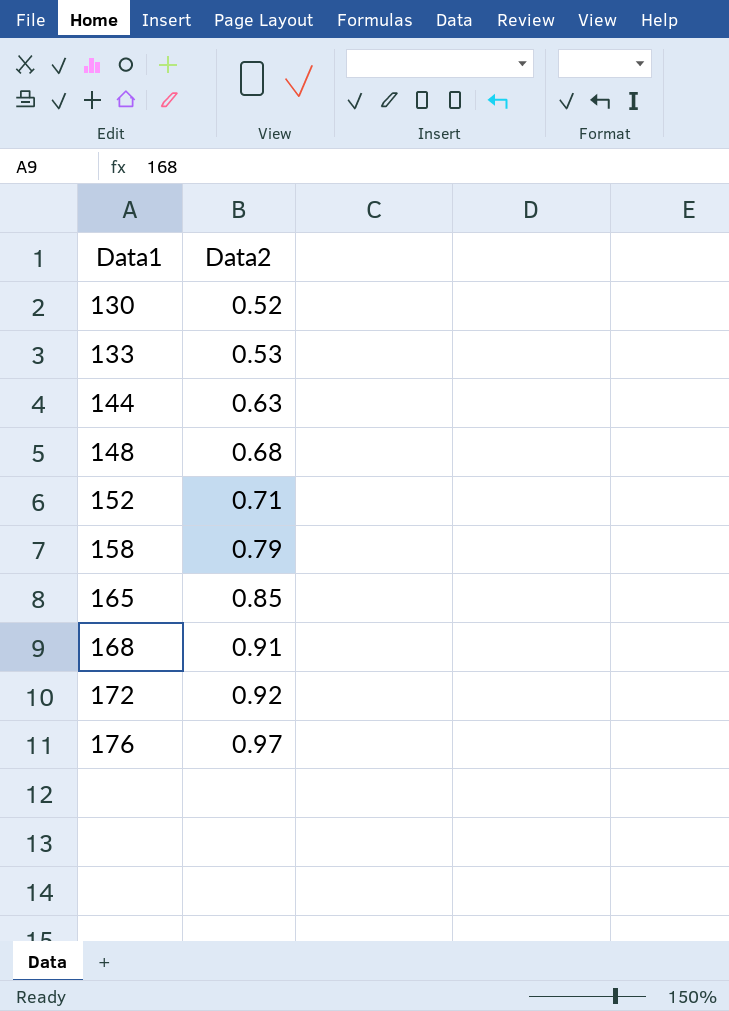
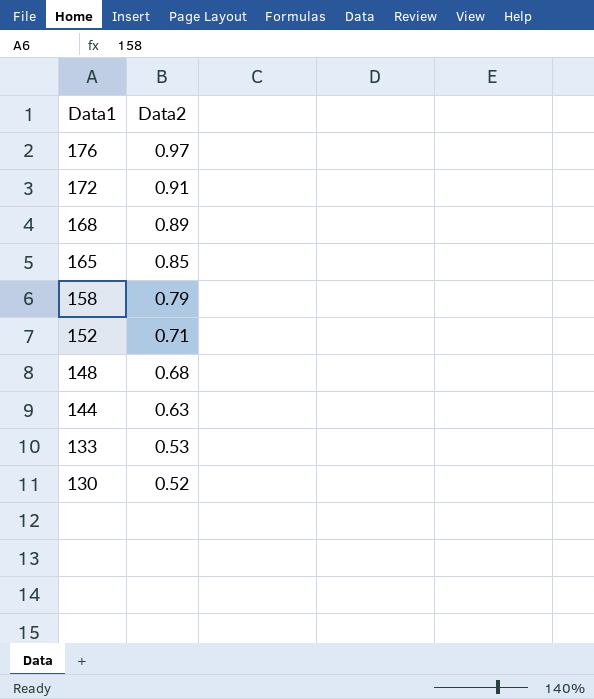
row order: Data1 ascending -> Data1 descending
172 | Data2: 0.92 -> 0.91
168 | Data2: 0.91 -> 0.89

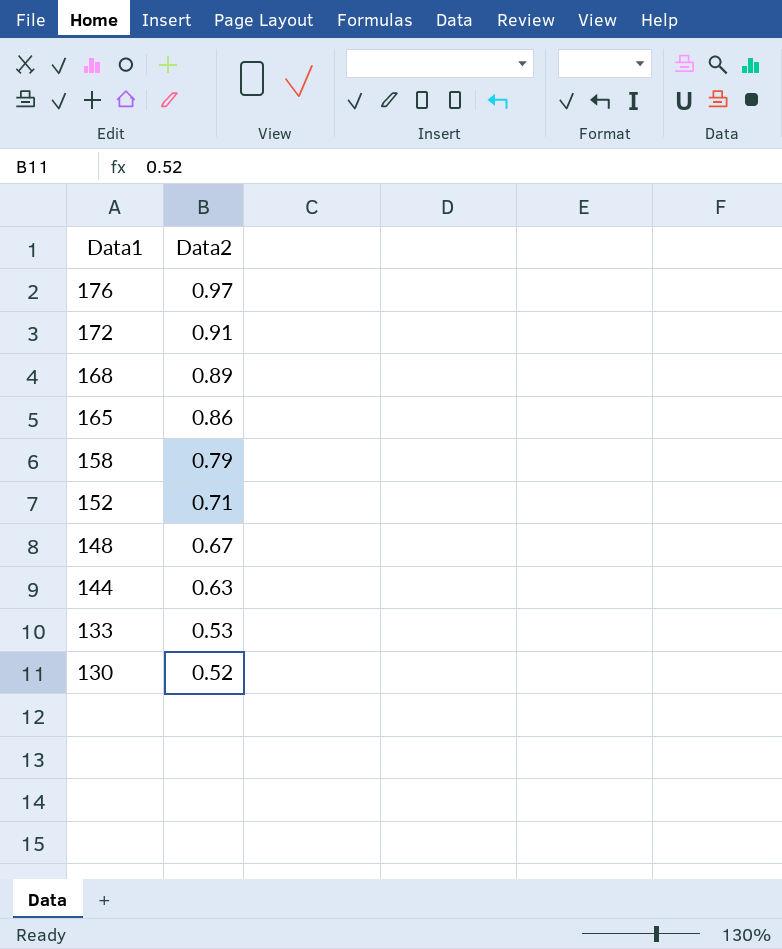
165 | Data2: 0.85 -> 0.86
148 | Data2: 0.68 -> 0.67

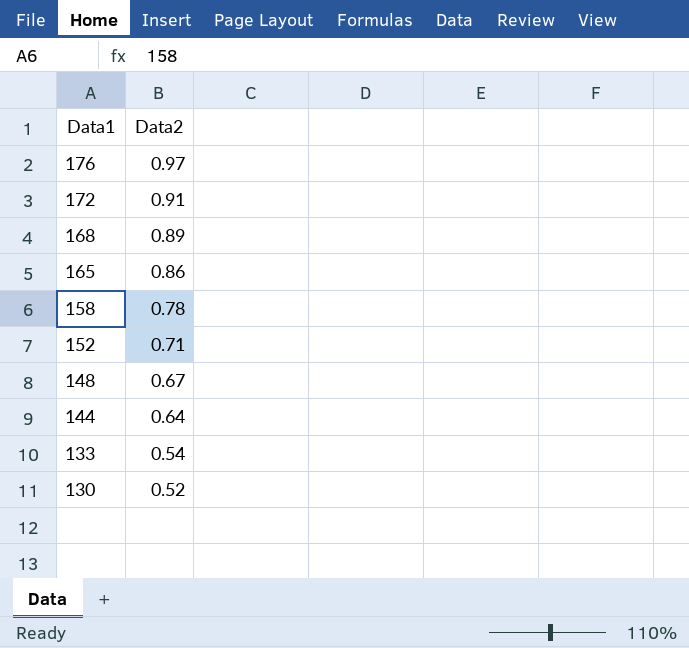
158 | Data2: 0.79 -> 0.78
144 | Data2: 0.63 -> 0.64
133 | Data2: 0.53 -> 0.54

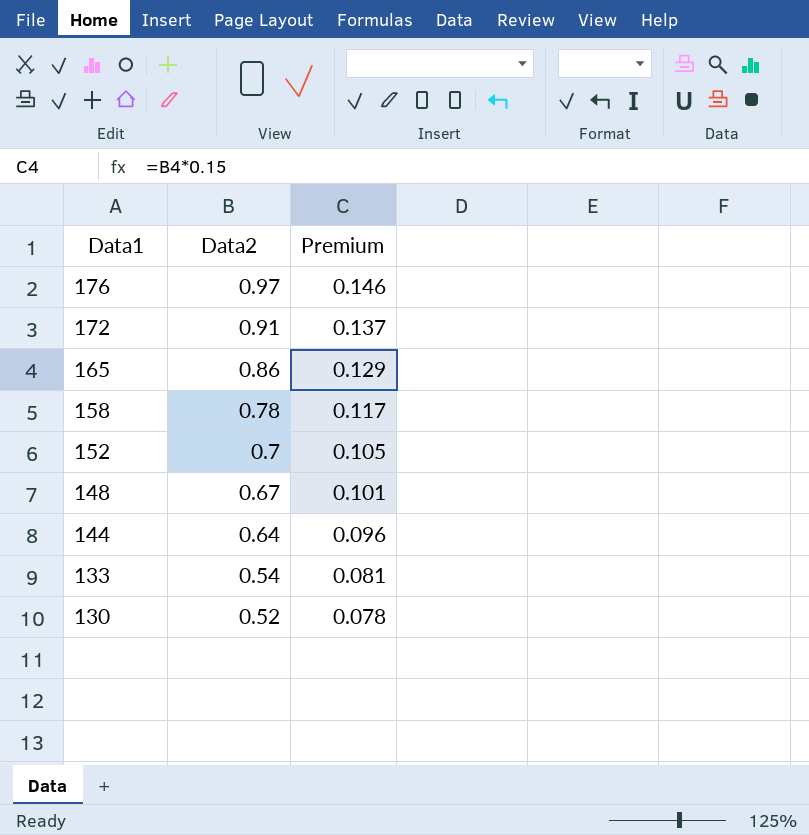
column Premium | formula: none -> [Data2] * 0.15
row 168: 0.89 -> none
152 | Data2: 0.71 -> 0.7

